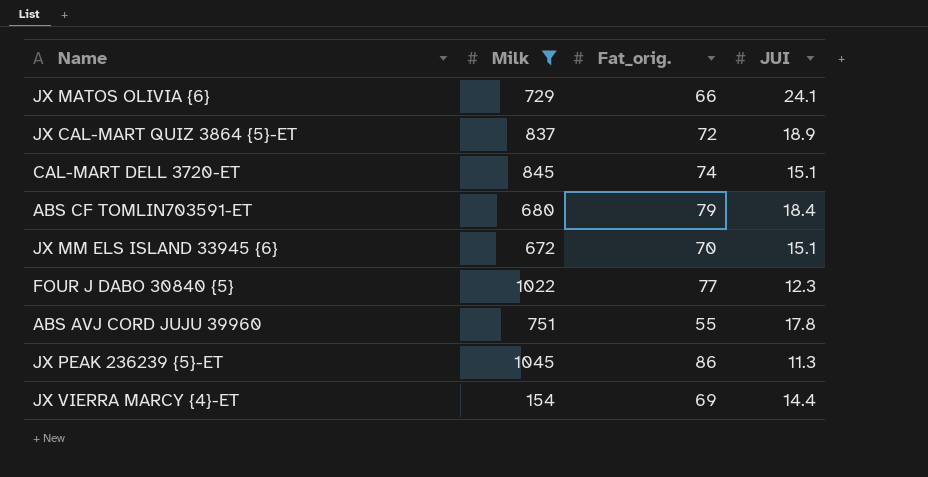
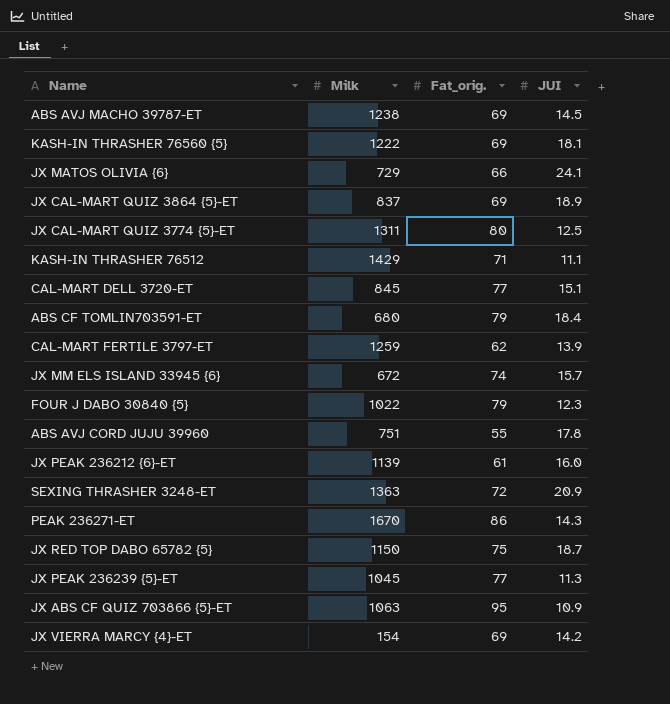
filter: Milk <= 1045 -> none
JX CAL-MART QUIZ 3864 {5}-ET | Fat_orig.: 72 -> 69
CAL-MART DELL 3720-ET | Fat_orig.: 74 -> 77
JX MM ELS ISLAND 33945 {6} | Fat_orig.: 70 -> 74
JX MM ELS ISLAND 33945 {6} | JUI: 15.1 -> 15.7
FOUR J DABO 30840 {5} | Fat_orig.: 77 -> 79
JX PEAK 236239 {5}-ET | Fat_orig.: 86 -> 77
JX VIERRA MARCY {4}-ET | JUI: 14.4 -> 14.2

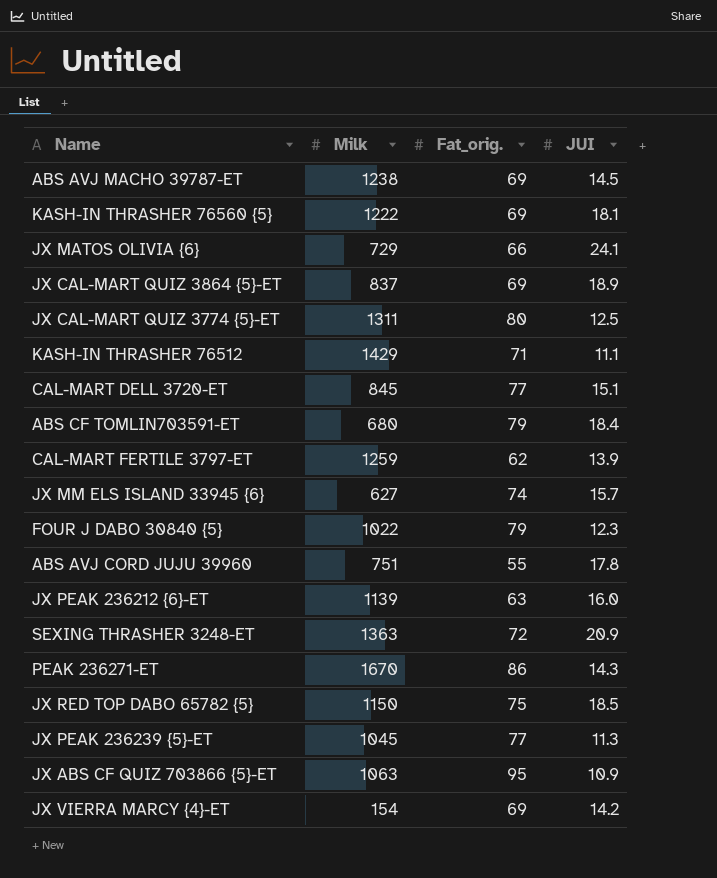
JX MM ELS ISLAND 33945 {6} | Milk: 672 -> 627
JX PEAK 236212 {6}-ET | Fat_orig.: 61 -> 63
JX RED TOP DABO 65782 {5} | JUI: 18.7 -> 18.5

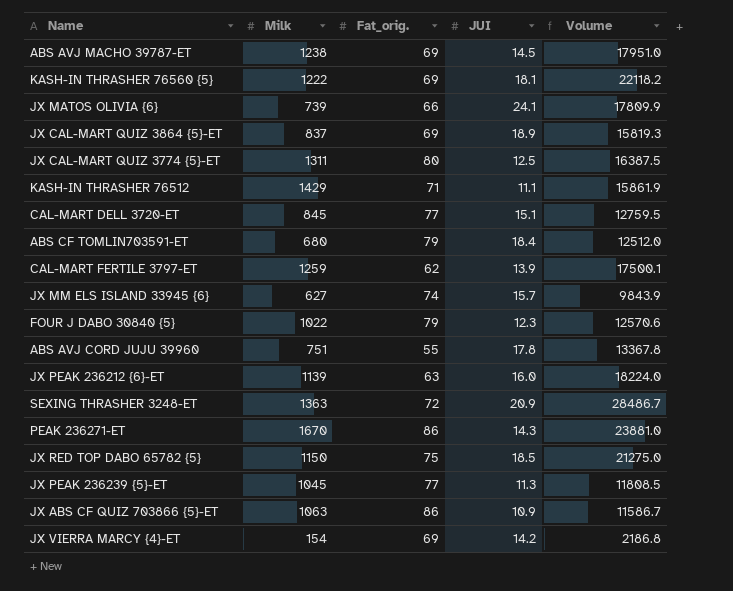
column Volume | formula: none -> [Milk] * [JUI]
JX MATOS OLIVIA {6} | Milk: 729 -> 739
JX ABS CF QUIZ 703866 {5}-ET | Fat_orig.: 95 -> 86

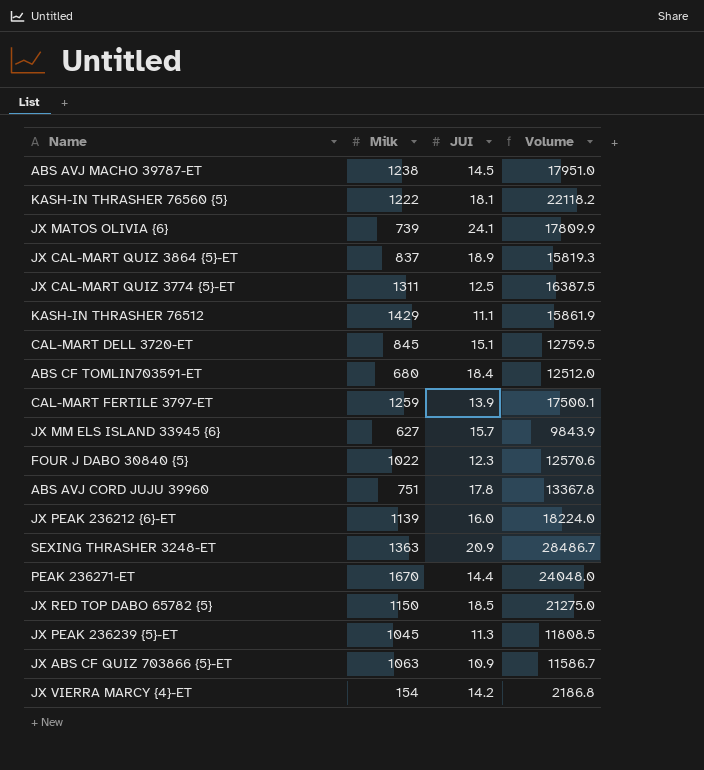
column Fat_orig. | position: 3 -> none
PEAK 236271-ET | JUI: 14.3 -> 14.4
PEAK 236271-ET | Volume: 23881.0 -> 24048.0

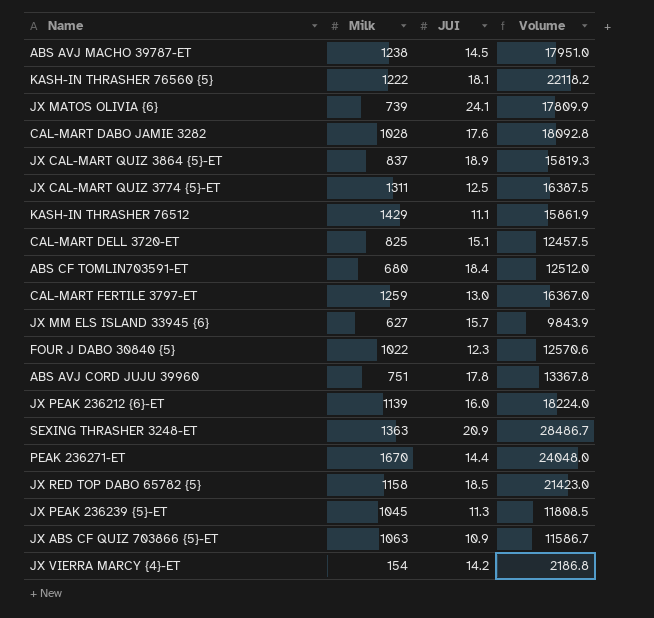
row CAL-MART DABO JAMIE 3282: none -> 1028 | 17.6 | 18092.8
CAL-MART DELL 3720-ET | Milk: 845 -> 825
CAL-MART DELL 3720-ET | Volume: 12759.5 -> 12457.5
CAL-MART FERTILE 3797-ET | JUI: 13.9 -> 13.0
CAL-MART FERTILE 3797-ET | Volume: 17500.1 -> 16367.0
JX RED TOP DABO 65782 {5} | Milk: 1150 -> 1158
JX RED TOP DABO 65782 {5} | Volume: 21275.0 -> 21423.0

